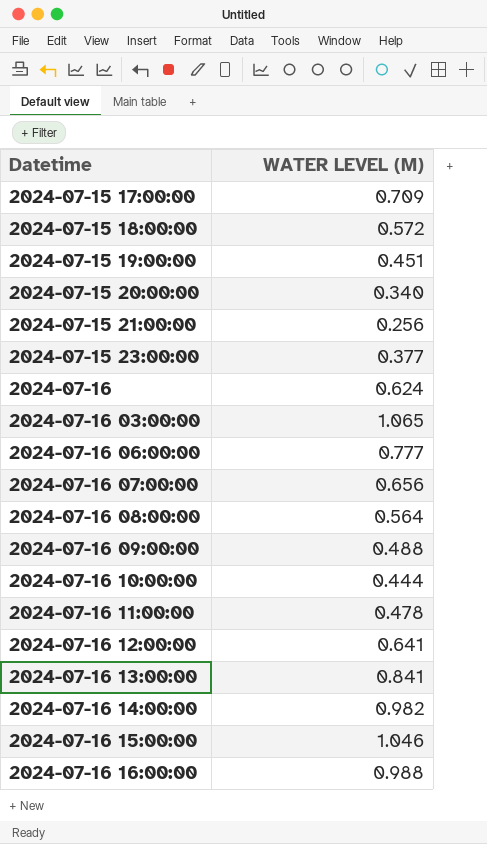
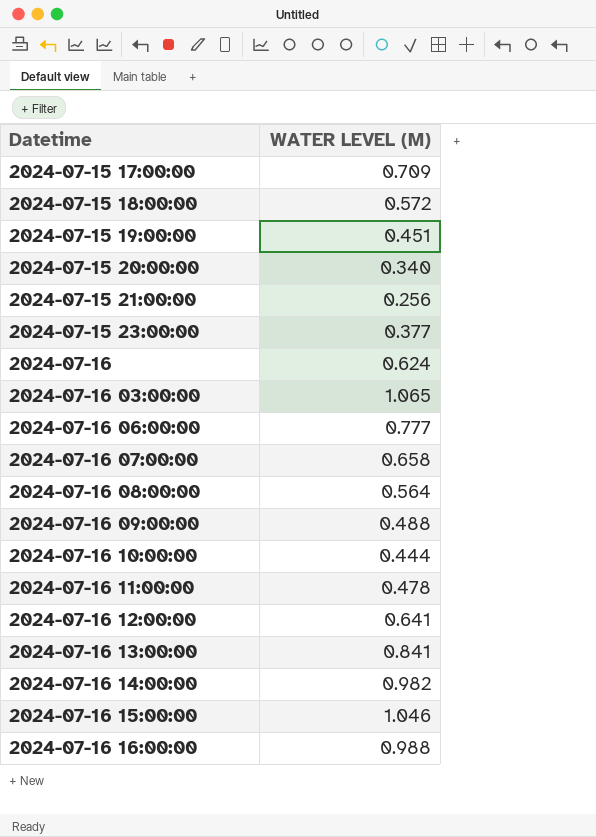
2024-07-16 07:00:00 | WATER LEVEL (M): 0.656 -> 0.658

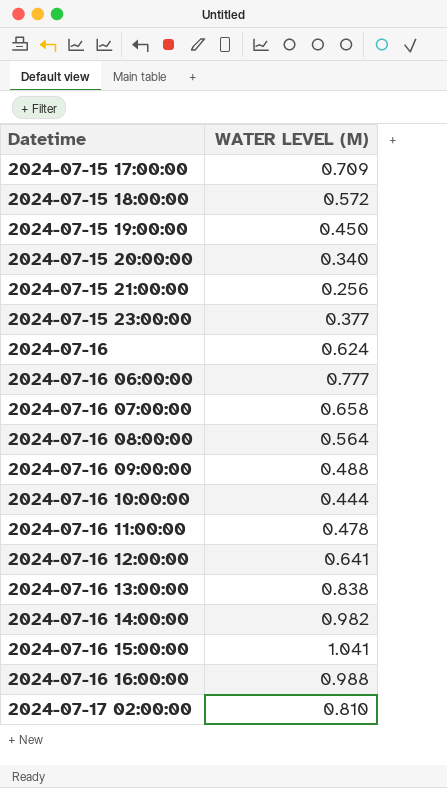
row 2024-07-16 03:00:00: 1.065 -> none
2024-07-15 19:00:00 | WATER LEVEL (M): 0.451 -> 0.450
2024-07-16 13:00:00 | WATER LEVEL (M): 0.841 -> 0.838
2024-07-16 15:00:00 | WATER LEVEL (M): 1.046 -> 1.041
row 2024-07-17 02:00:00: none -> 0.810

